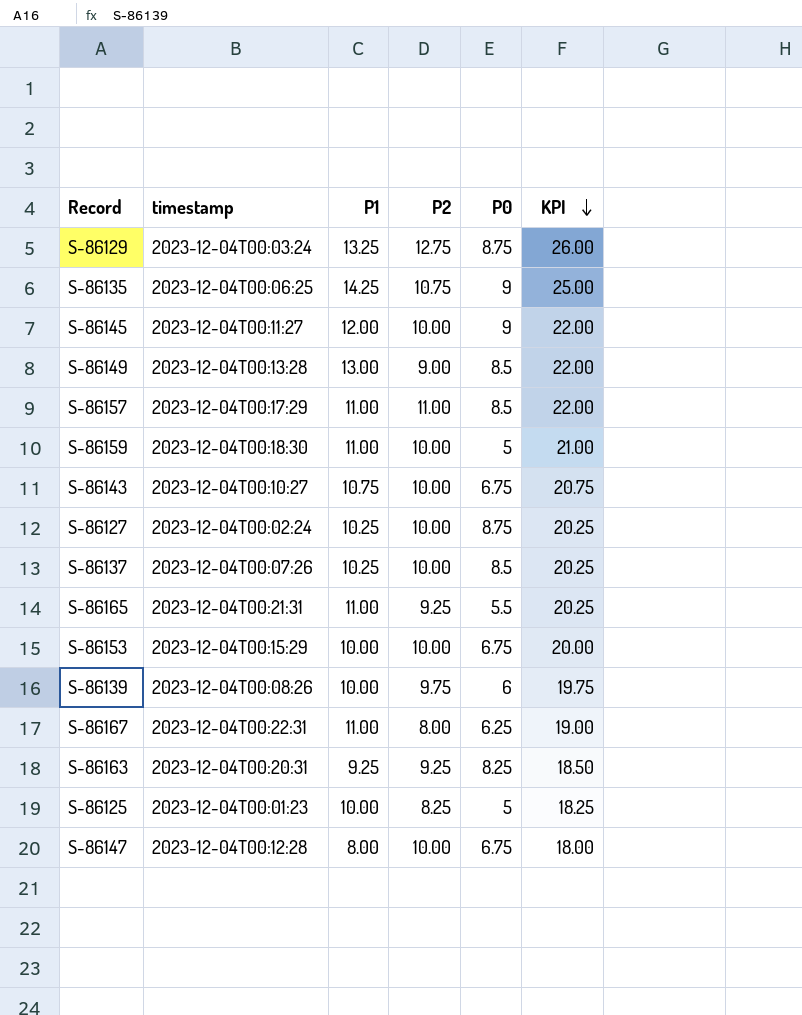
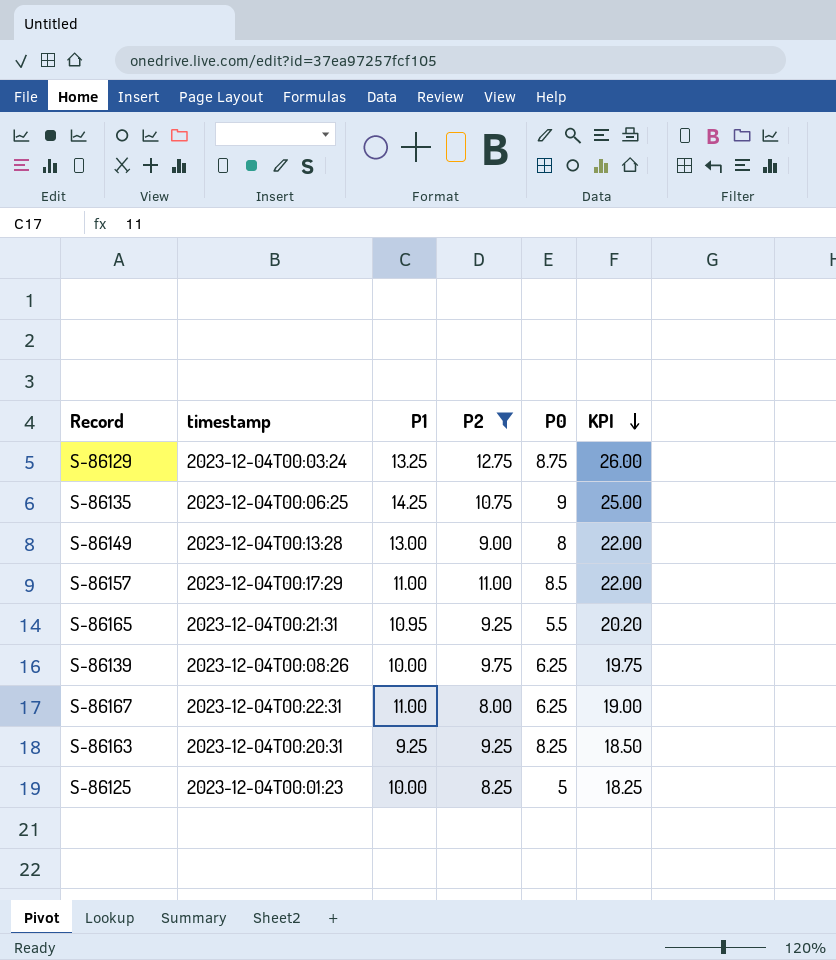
filter: none -> P2 != 10.00
S-86149 | P0: 8.5 -> 8
S-86165 | P1: 11.00 -> 10.95
S-86165 | KPI: 20.25 -> 20.20
S-86139 | P0: 6 -> 6.25

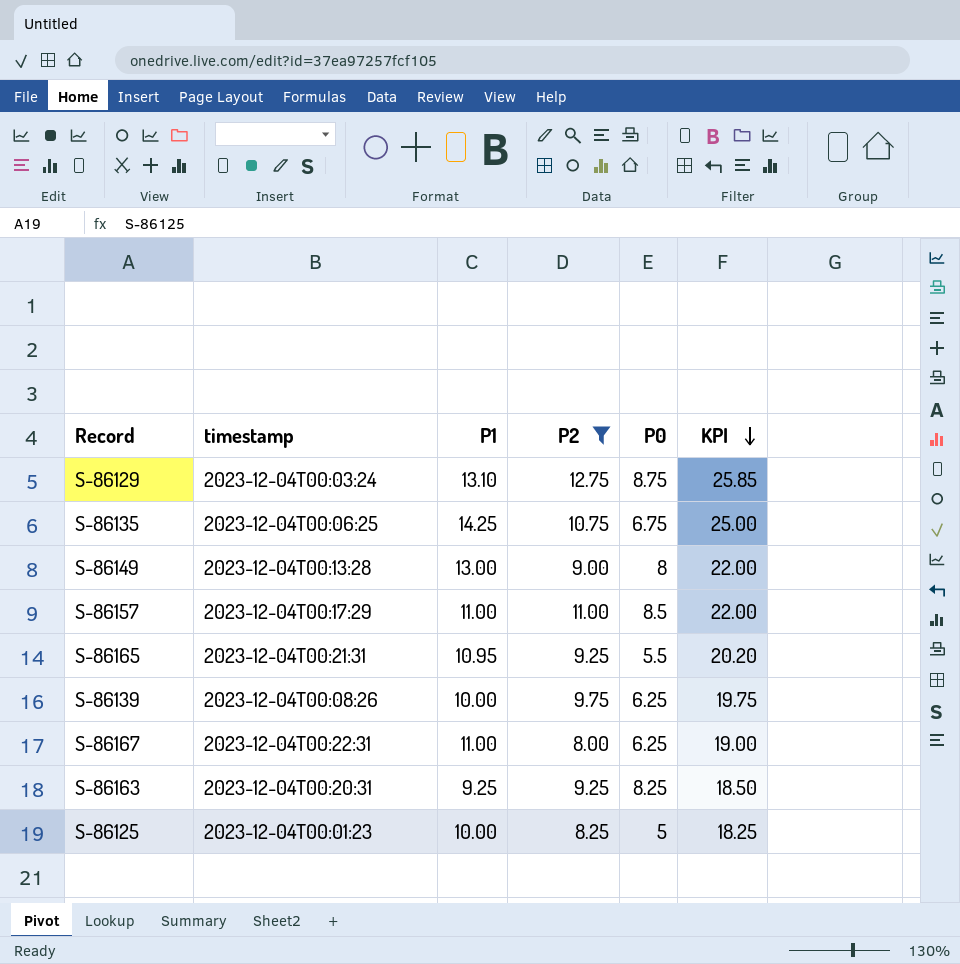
S-86129 | P1: 13.25 -> 13.10
S-86129 | KPI: 26.00 -> 25.85
S-86135 | P0: 9 -> 6.75

